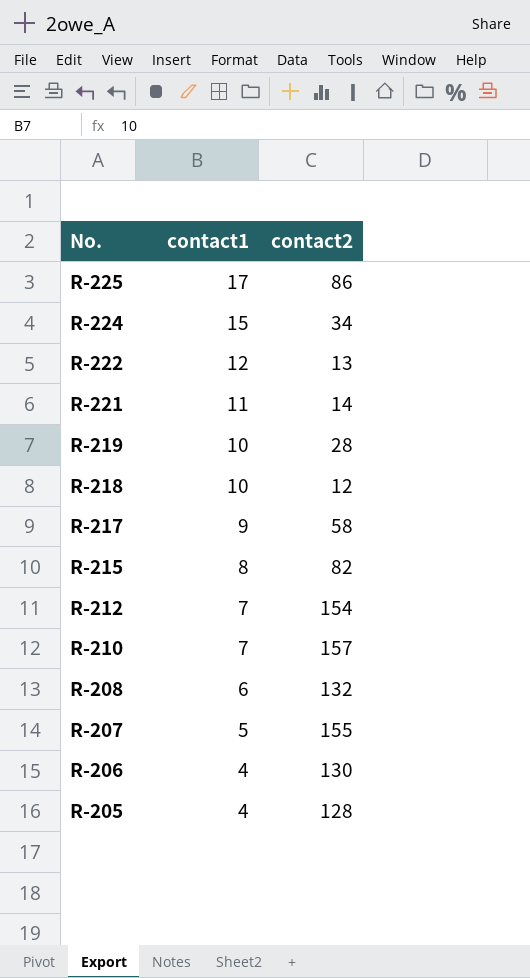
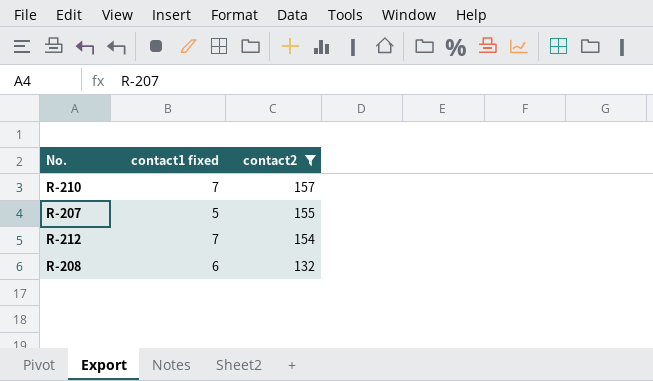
filter: none -> contact2 >= 132
row order: No. descending -> contact2 descending
column name: contact1 -> contact1 fixed

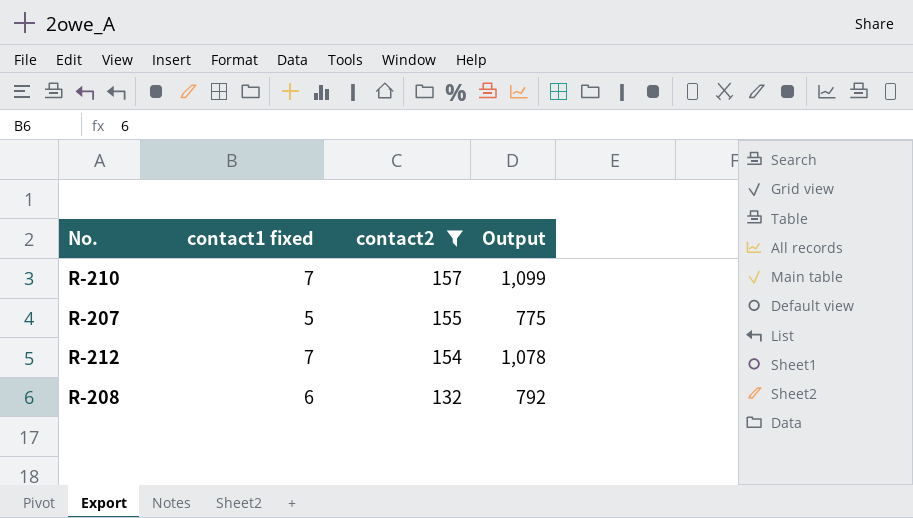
column Output | formula: none -> [contact1 fixed] * [contact2]

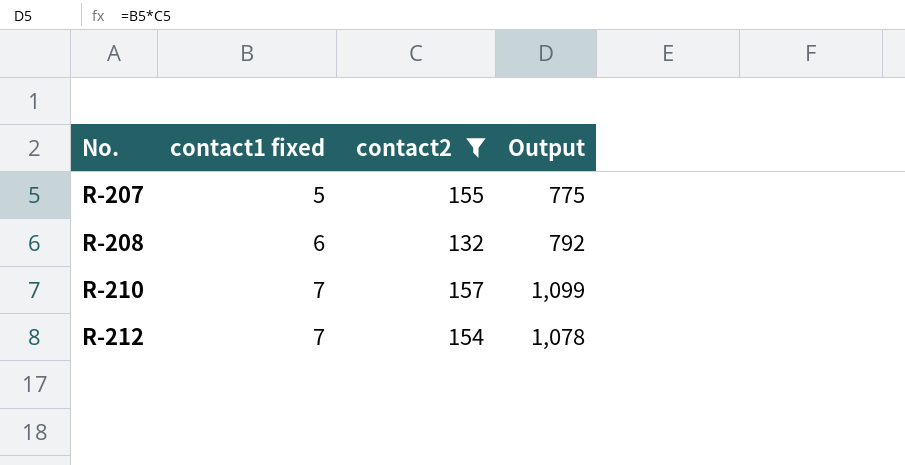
row order: contact2 descending -> No. ascending

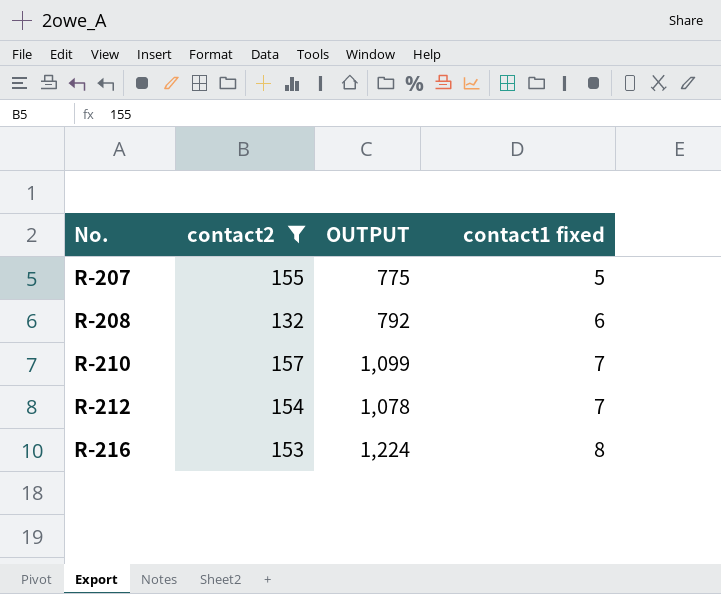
column name: Output -> OUTPUT
column contact1 fixed | position: 2 -> 4
row R-216: none -> 153 | 1,224 | 8

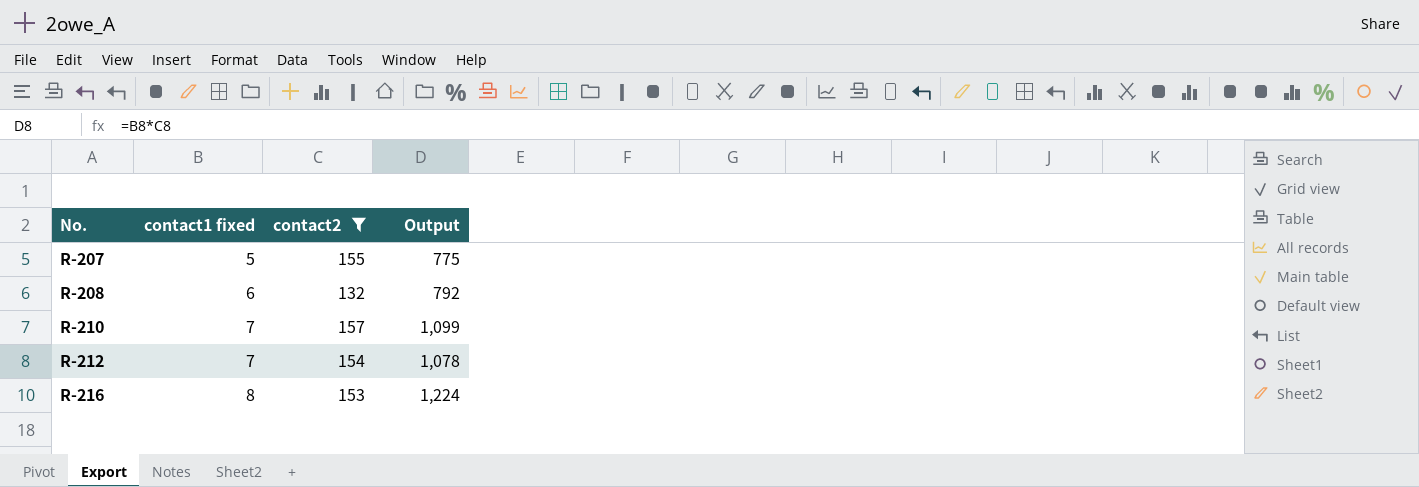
column contact1 fixed | position: 4 -> 2
column name: OUTPUT -> Output

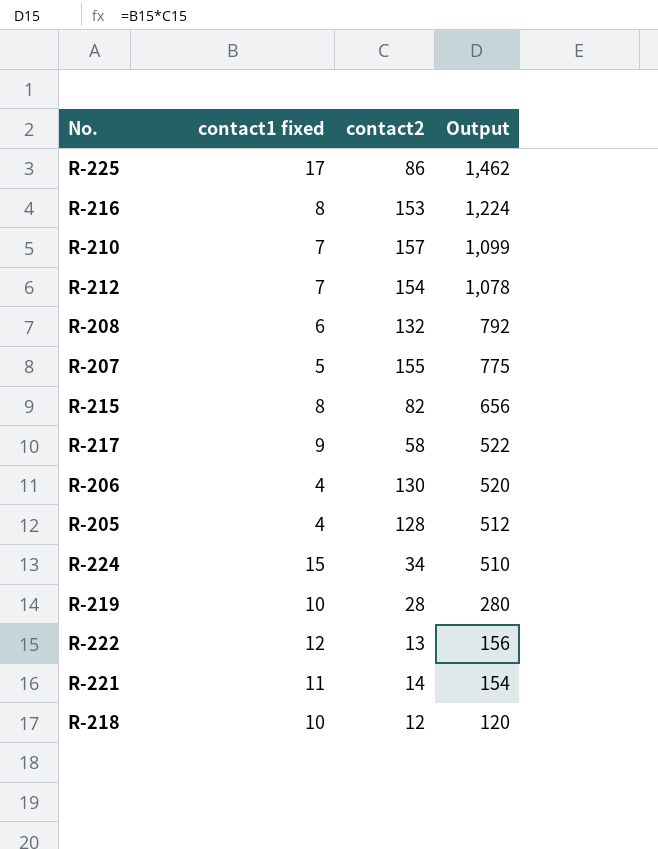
filter: contact2 >= 132 -> none
row order: No. ascending -> Output descending

